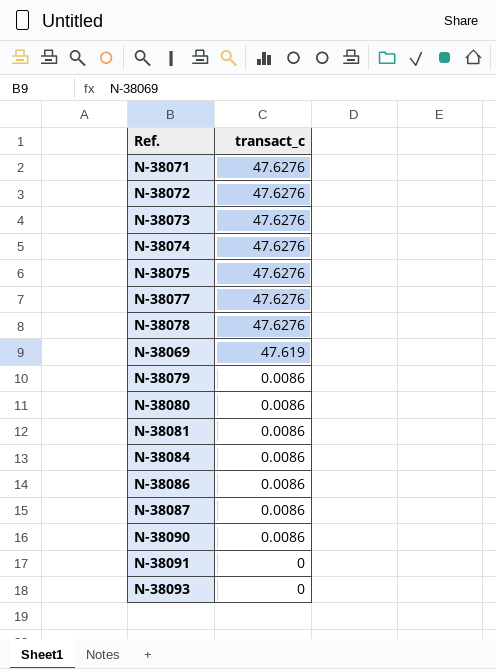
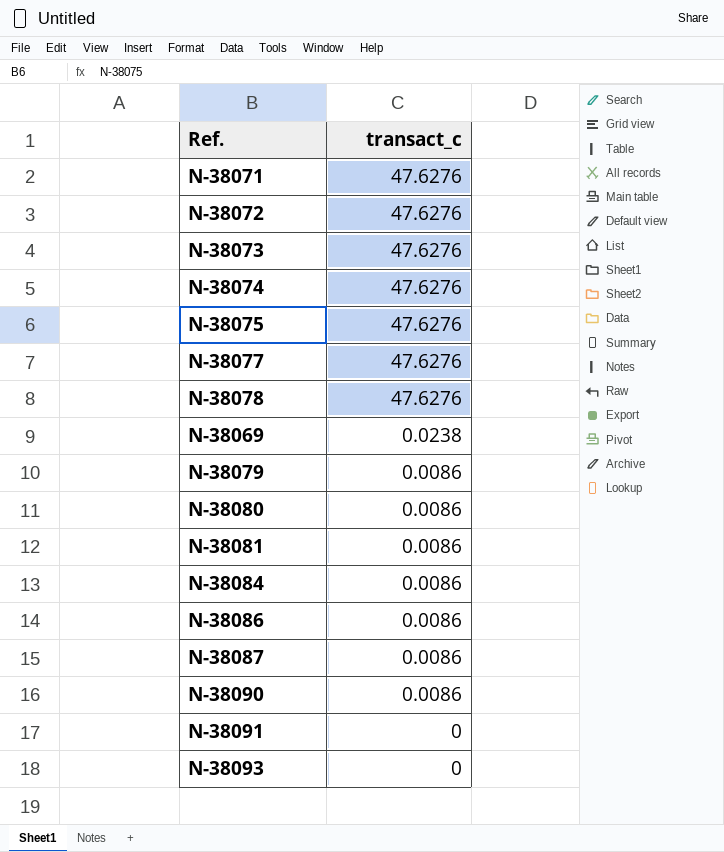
N-38069 | transact_c: 47.619 -> 0.0238

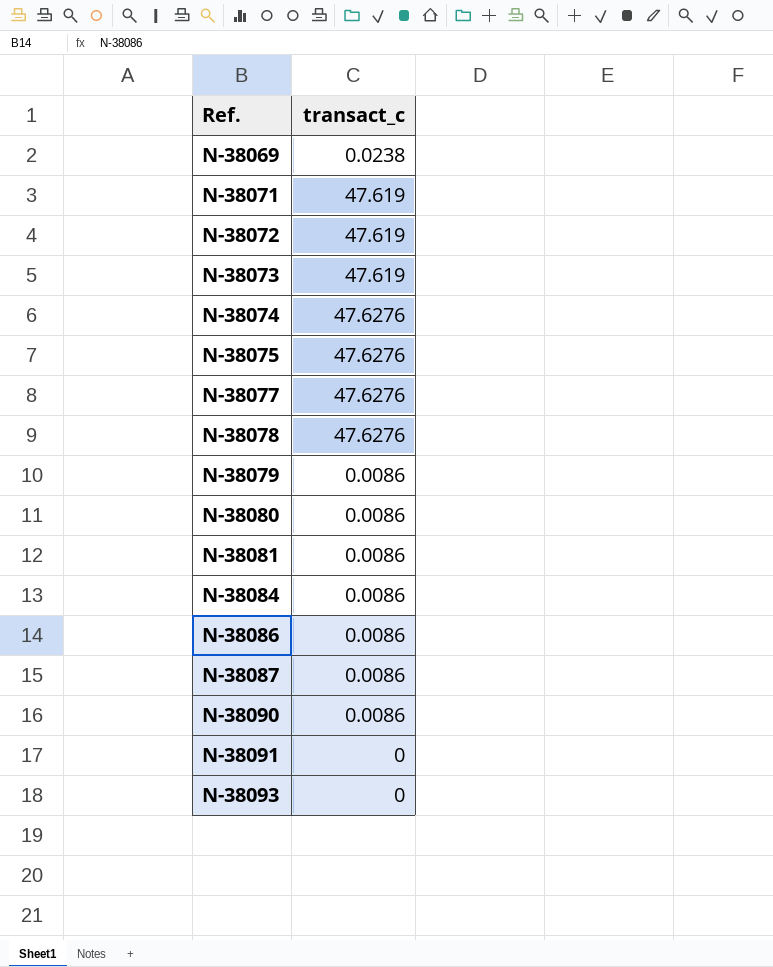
row order: transact_c descending -> Ref. ascending
N-38071 | transact_c: 47.6276 -> 47.619
N-38072 | transact_c: 47.6276 -> 47.619
N-38073 | transact_c: 47.6276 -> 47.619

